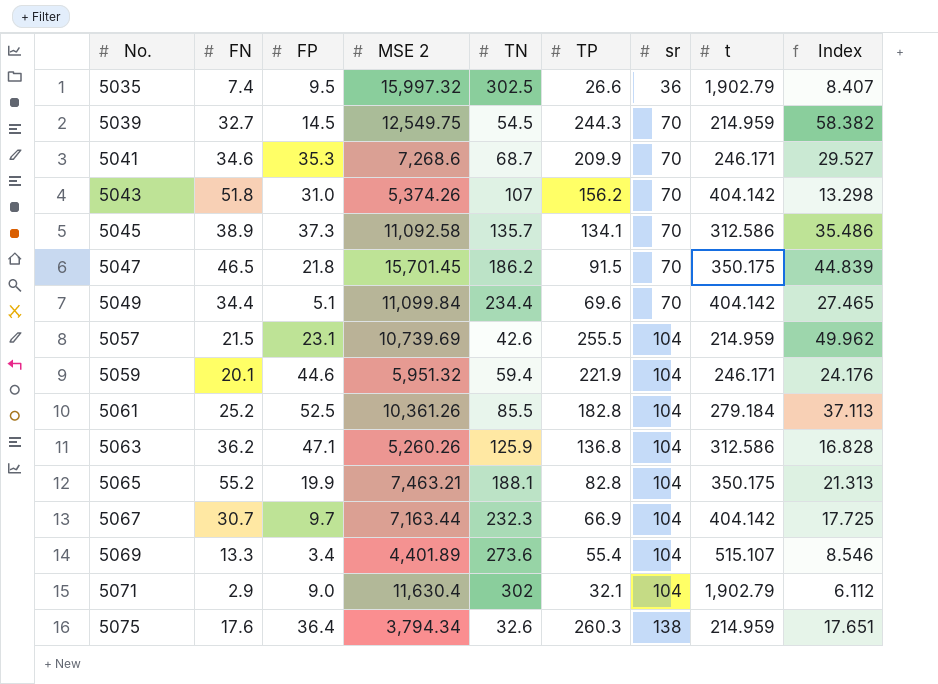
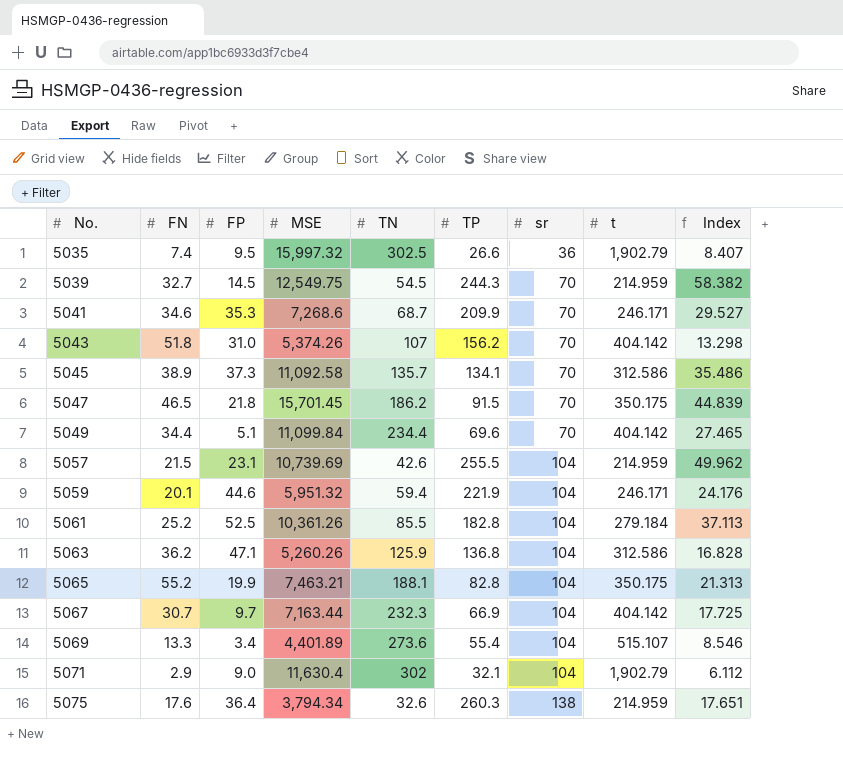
column name: MSE 2 -> MSE

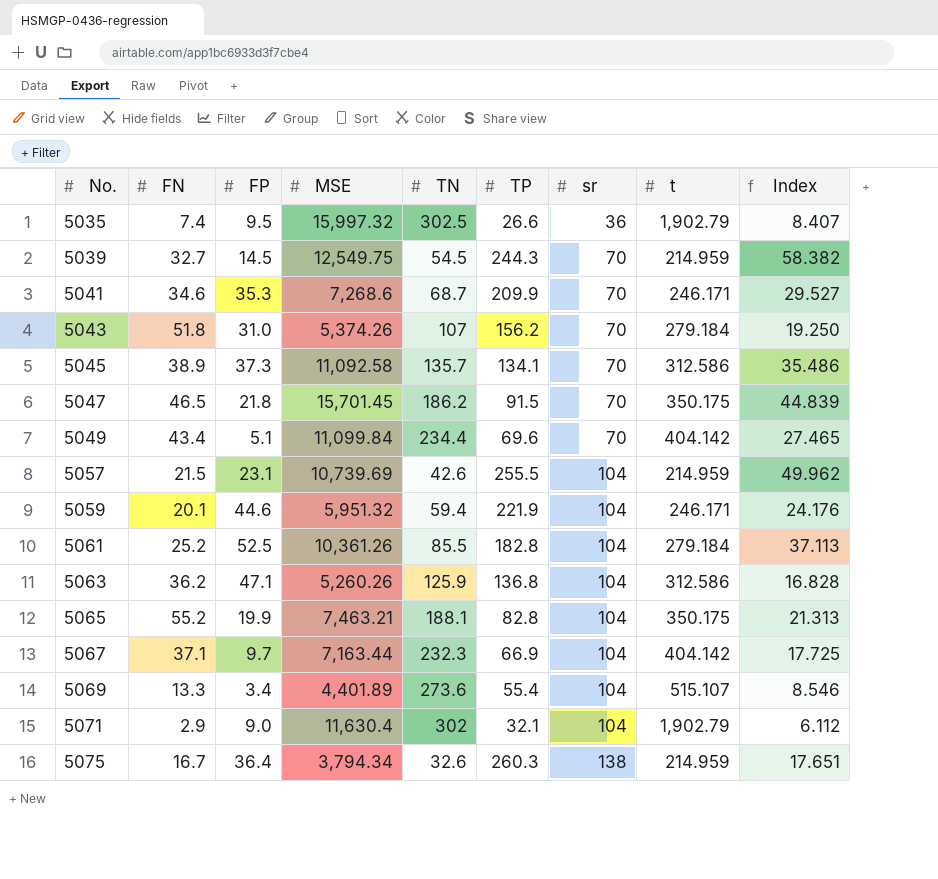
5043 | t: 404.142 -> 279.184
5043 | Index: 13.298 -> 19.250
5049 | FN: 34.4 -> 43.4
5067 | FN: 30.7 -> 37.1
5075 | FN: 17.6 -> 16.7

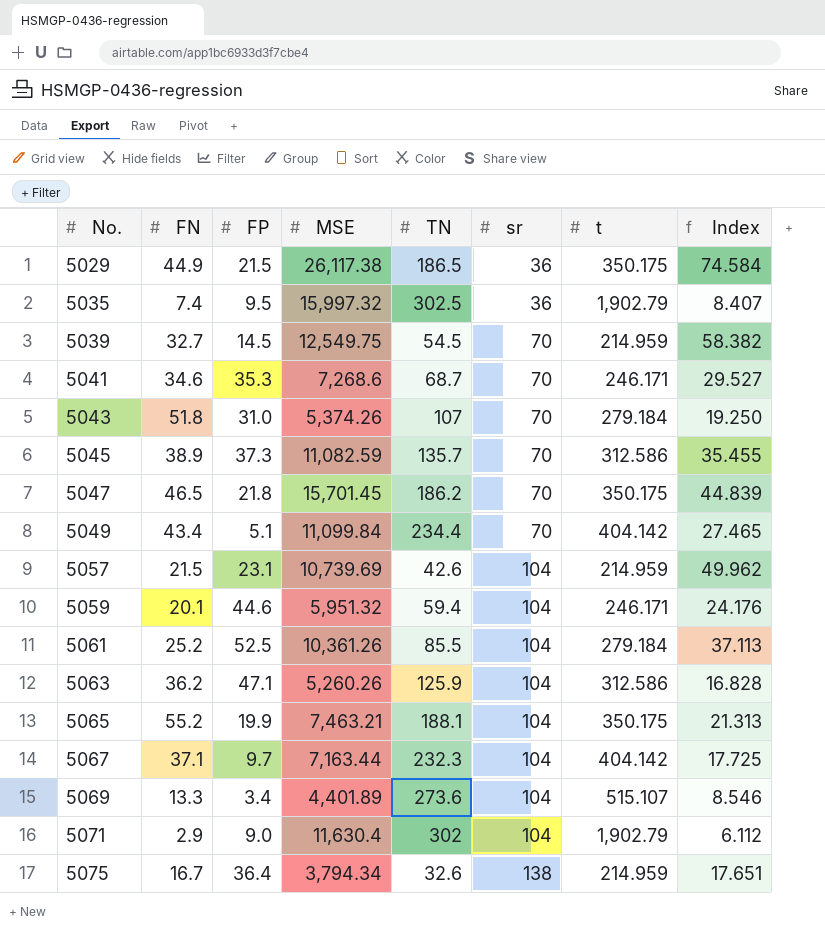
column TP | position: 6 -> none
row 5029: none -> 44.9 | 21.5 | 26,117.38 | 186.5 | 36 | 350.175 | 74.584
5045 | MSE: 11,092.58 -> 11,082.59
5045 | Index: 35.486 -> 35.455

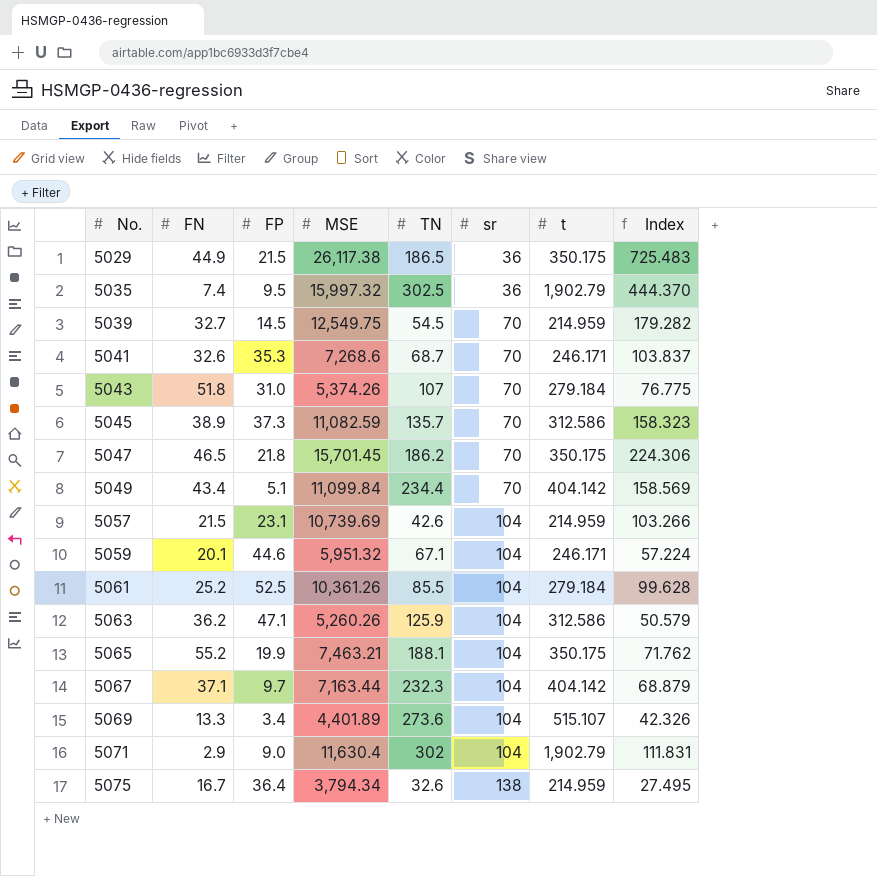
column Index | formula: [MSE] / [t] -> [MSE] / [sr]
5041 | FN: 34.6 -> 32.6
5059 | TN: 59.4 -> 67.1

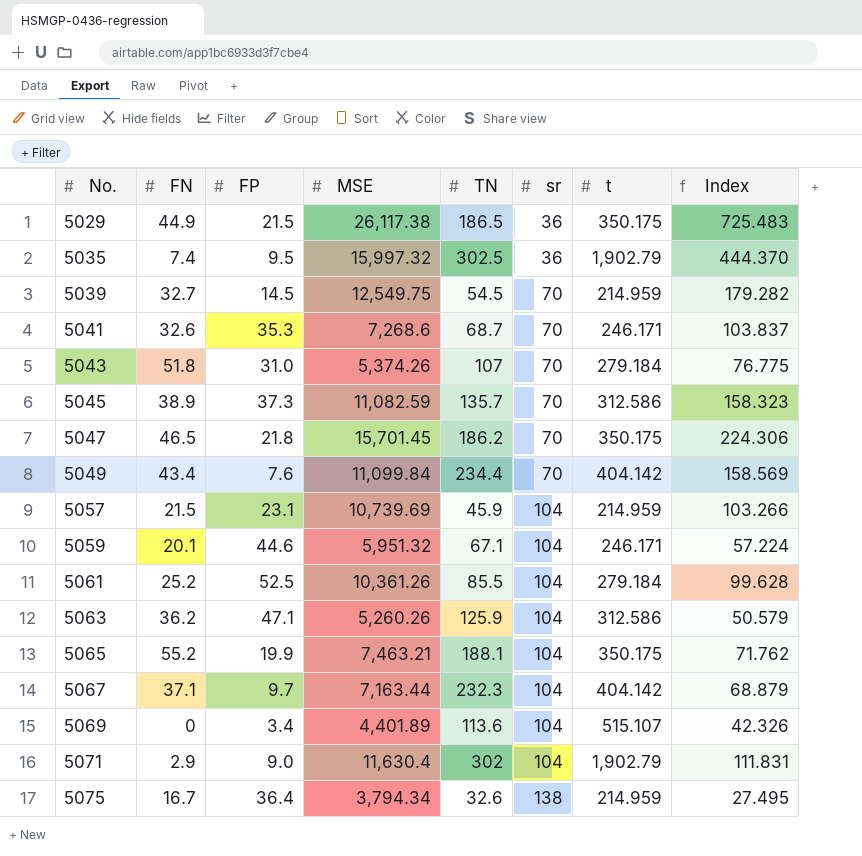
5049 | FP: 5.1 -> 7.6
5057 | TN: 42.6 -> 45.9
5069 | FN: 13.3 -> 0
5069 | TN: 273.6 -> 113.6

